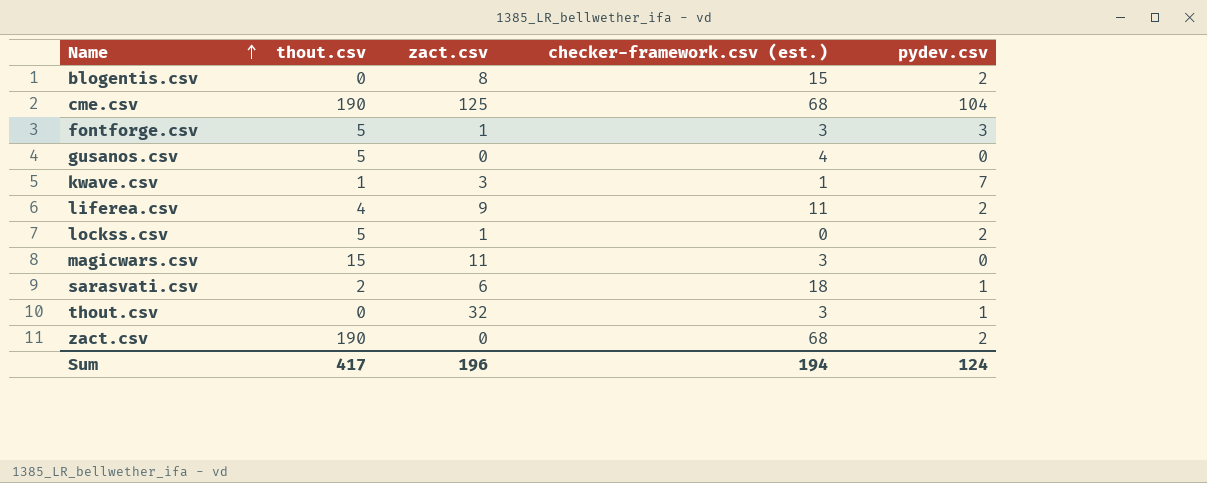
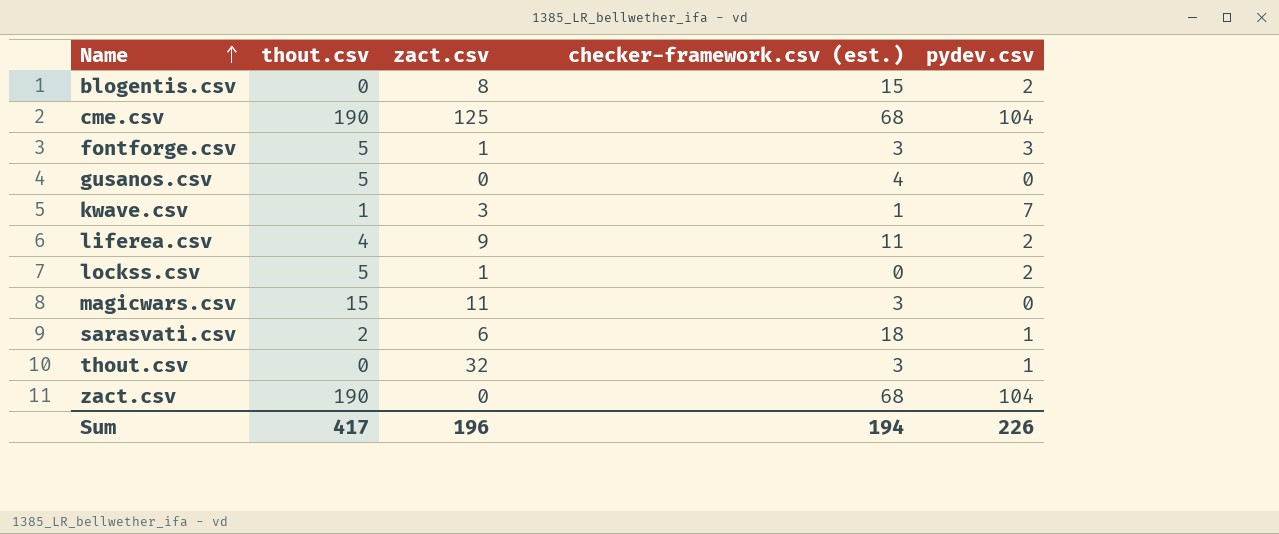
zact.csv | pydev.csv: 2 -> 104
Sum | pydev.csv: 124 -> 226

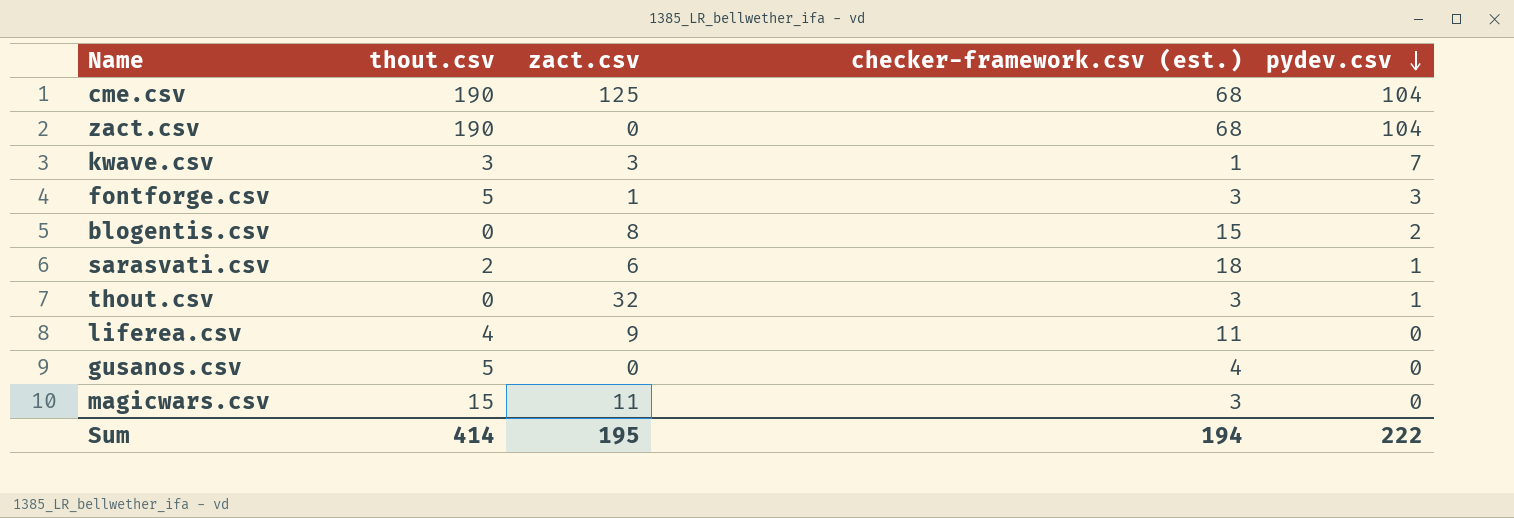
row order: Name ascending -> pydev.csv descending
row lockss.csv: 5 | 1 | 0 | 2 -> none
kwave.csv | thout.csv: 1 -> 3
liferea.csv | pydev.csv: 2 -> 0
Sum | thout.csv: 417 -> 414
Sum | zact.csv: 196 -> 195
Sum | pydev.csv: 226 -> 222

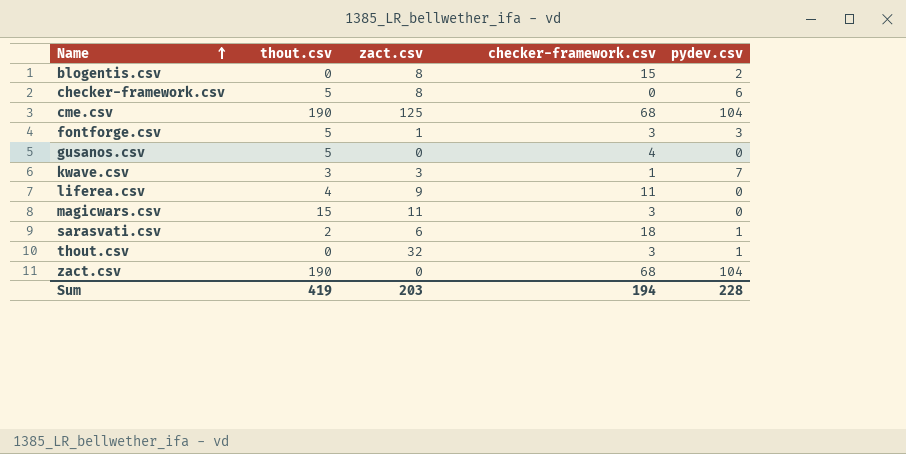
row order: pydev.csv descending -> Name ascending
column name: checker-framework.csv (est.) -> checker-framework.csv
row checker-framework.csv: none -> 5 | 8 | 0 | 6
Sum | thout.csv: 414 -> 419
Sum | zact.csv: 195 -> 203
Sum | pydev.csv: 222 -> 228

